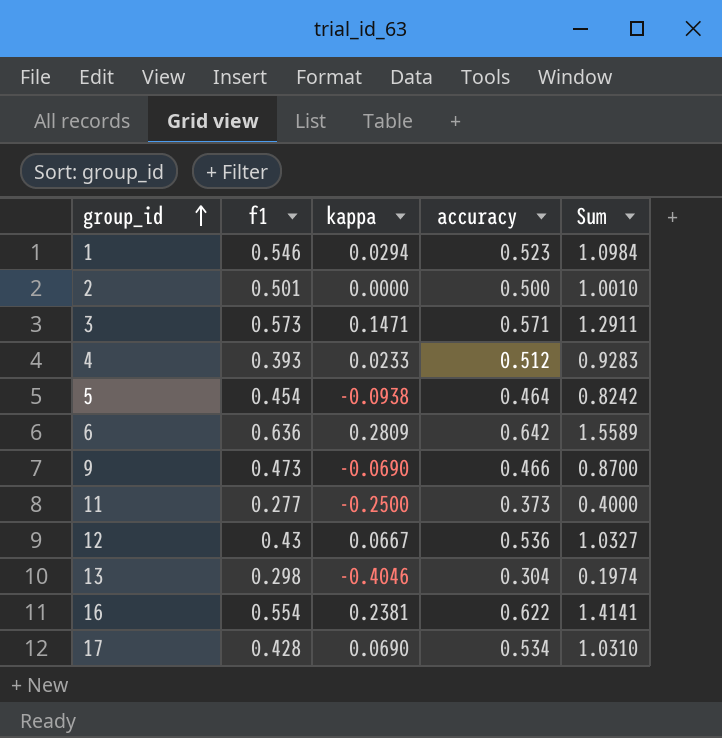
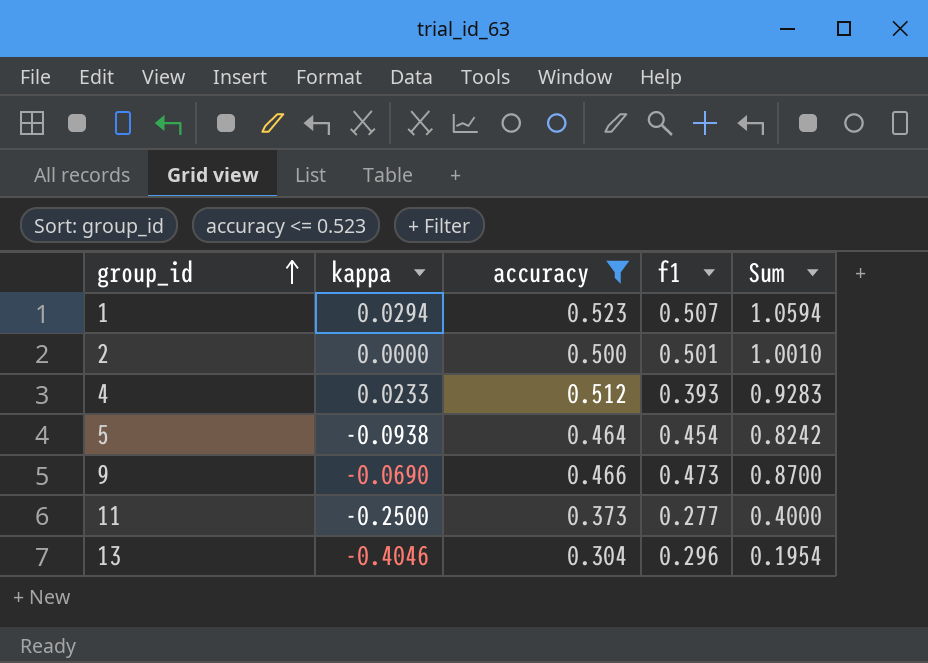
filter: none -> accuracy <= 0.523
column f1 | position: 2 -> 4
1 | f1: 0.546 -> 0.507
1 | Sum: 1.0984 -> 1.0594
13 | f1: 0.298 -> 0.296
13 | Sum: 0.1974 -> 0.1954

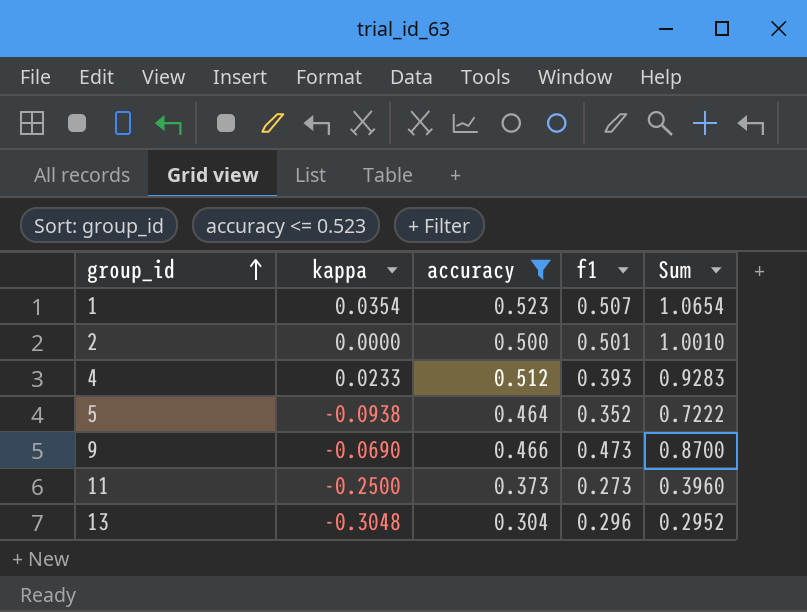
1 | kappa: 0.0294 -> 0.0354
1 | Sum: 1.0594 -> 1.0654
5 | f1: 0.454 -> 0.352
5 | Sum: 0.8242 -> 0.7222
11 | f1: 0.277 -> 0.273
11 | Sum: 0.4000 -> 0.3960
13 | kappa: -0.4046 -> -0.3048
13 | Sum: 0.1954 -> 0.2952

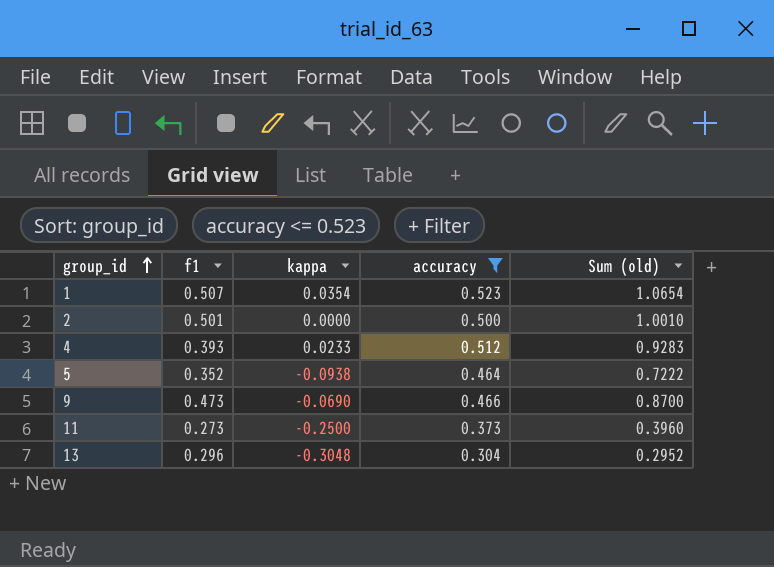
column f1 | position: 4 -> 2
column name: Sum -> Sum (old)

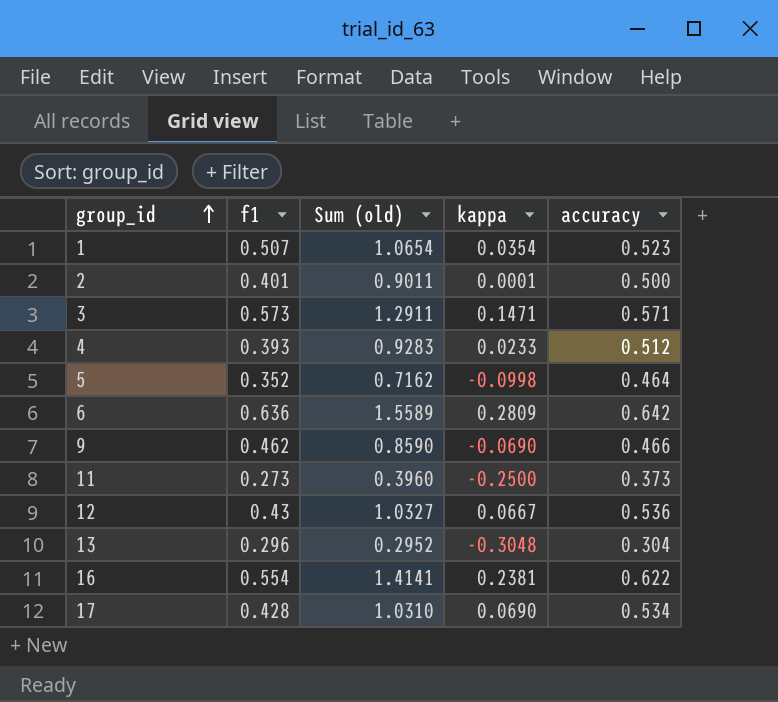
filter: accuracy <= 0.523 -> none
column Sum (old) | position: 5 -> 3
2 | f1: 0.501 -> 0.401
2 | Sum (old): 1.0010 -> 0.9011
2 | kappa: 0.0000 -> 0.0001
5 | Sum (old): 0.7222 -> 0.7162
5 | kappa: -0.0938 -> -0.0998
9 | f1: 0.473 -> 0.462
9 | Sum (old): 0.8700 -> 0.8590

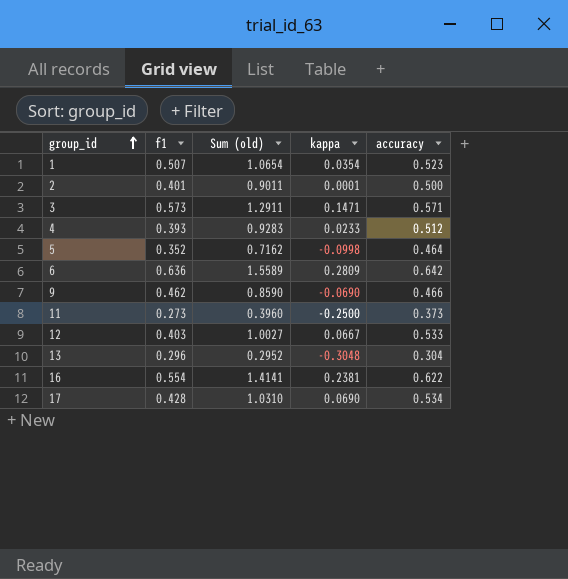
12 | f1: 0.43 -> 0.403
12 | Sum (old): 1.0327 -> 1.0027
12 | accuracy: 0.536 -> 0.533

